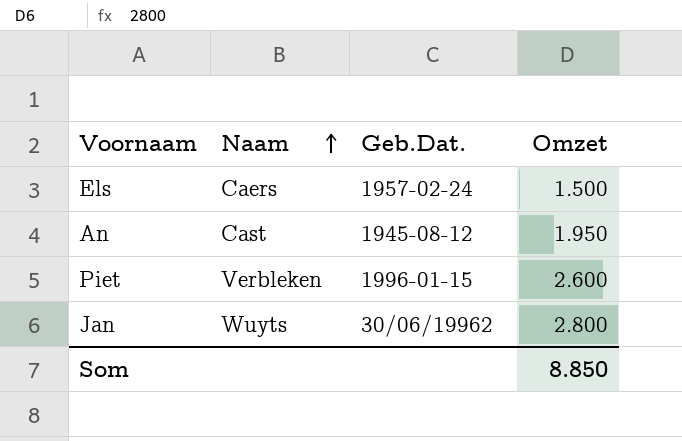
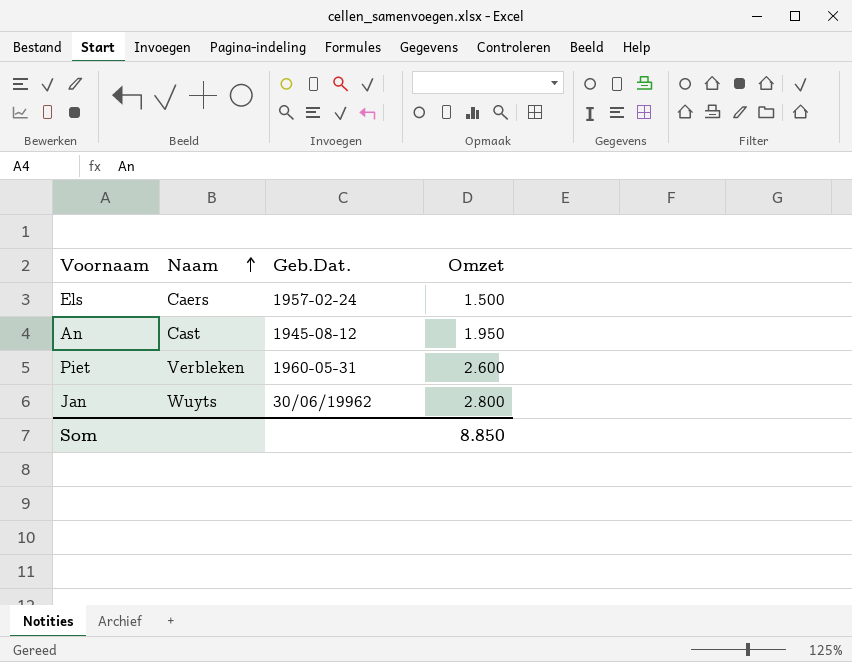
Piet | Geb.Dat.: 1996-01-15 -> 1960-05-31

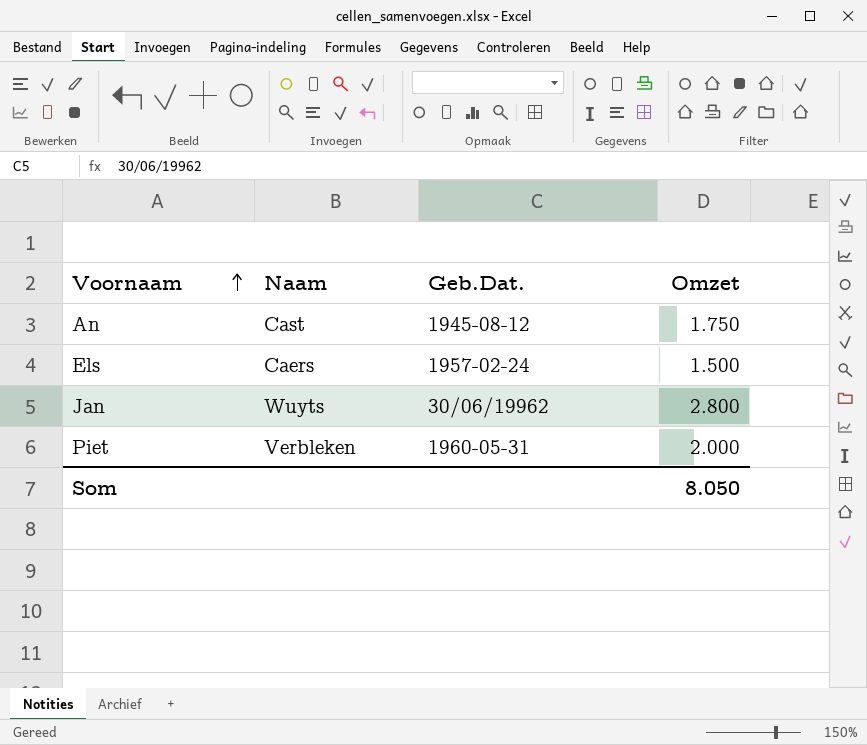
row order: Naam ascending -> Voornaam ascending
An | Omzet: 1.950 -> 1.750
Piet | Omzet: 2.600 -> 2.000
Som | Omzet: 8.850 -> 8.050

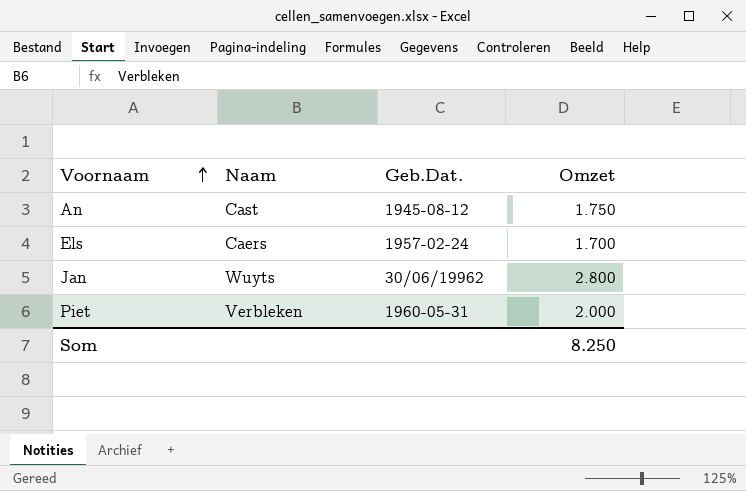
Els | Omzet: 1.500 -> 1.700
Som | Omzet: 8.050 -> 8.250

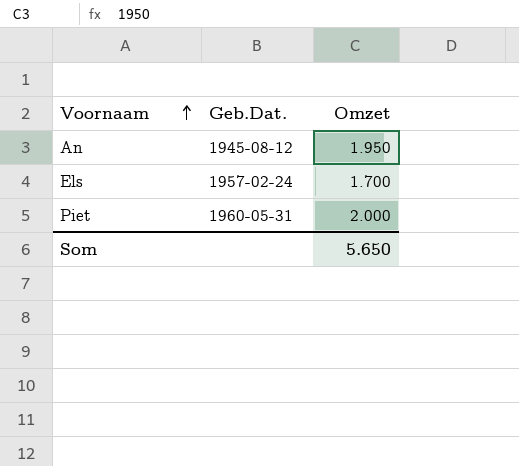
column Naam | position: 2 -> none
row Jan: Wuyts | 30/06/19962 | 2.800 -> none
An | Omzet: 1.750 -> 1.950
Som | Omzet: 8.250 -> 5.650

